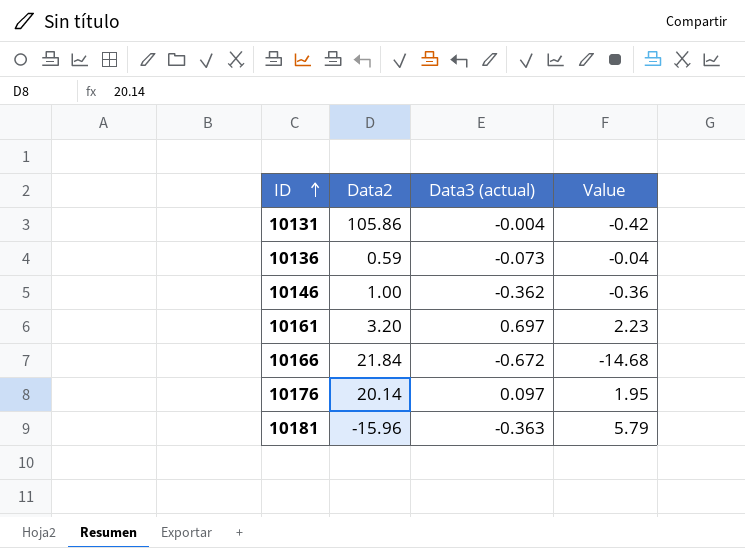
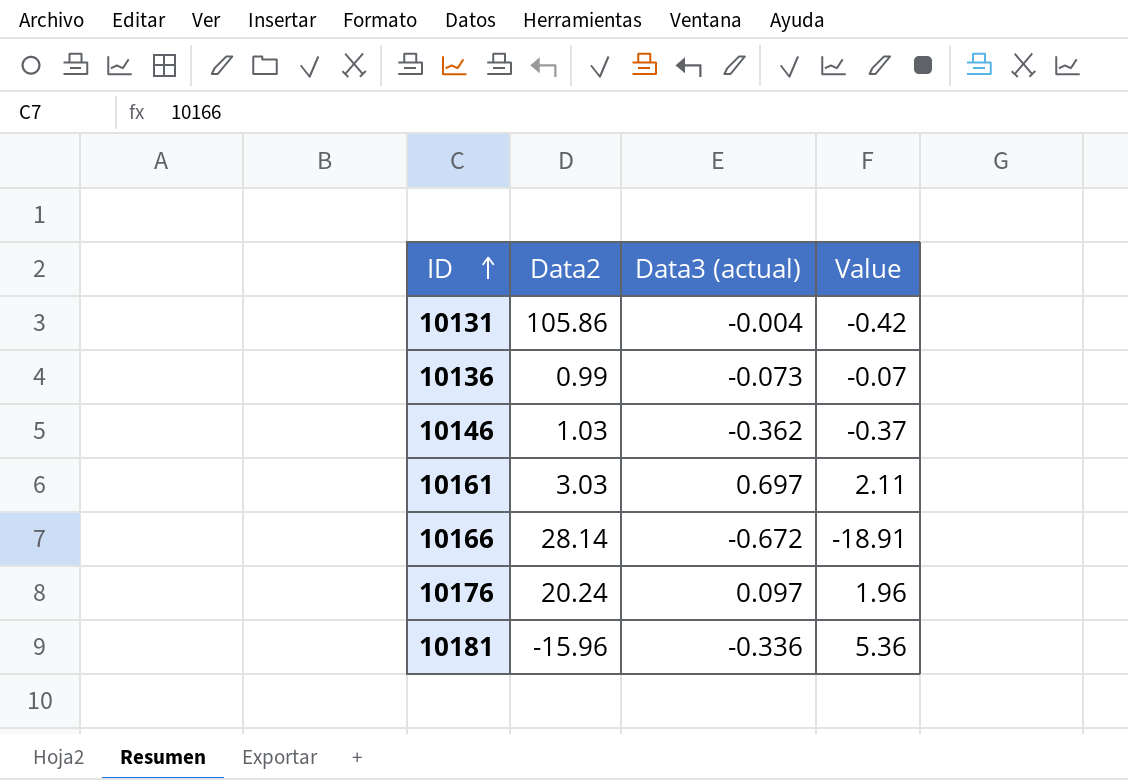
10136 | Data2: 0.59 -> 0.99
10136 | Value: -0.04 -> -0.07
10146 | Data2: 1.00 -> 1.03
10146 | Value: -0.36 -> -0.37
10161 | Data2: 3.20 -> 3.03
10161 | Value: 2.23 -> 2.11
10166 | Data2: 21.84 -> 28.14
10166 | Value: -14.68 -> -18.91
10176 | Data2: 20.14 -> 20.24
10176 | Value: 1.95 -> 1.96
10181 | Data3 (actual): -0.363 -> -0.336
10181 | Value: 5.79 -> 5.36

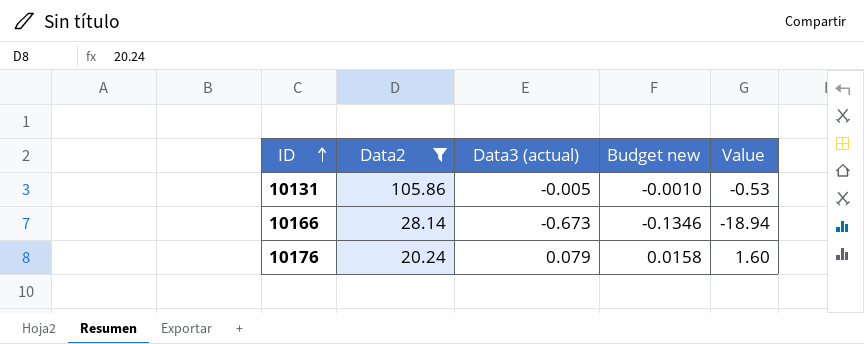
filter: none -> Data2 >= 20.24
column Budget new | formula: none -> [Data3 (actual)] * 0.2
10131 | Data3 (actual): -0.004 -> -0.005
10131 | Value: -0.42 -> -0.53
10166 | Data3 (actual): -0.672 -> -0.673
10166 | Value: -18.91 -> -18.94
10176 | Data3 (actual): 0.097 -> 0.079
10176 | Value: 1.96 -> 1.60

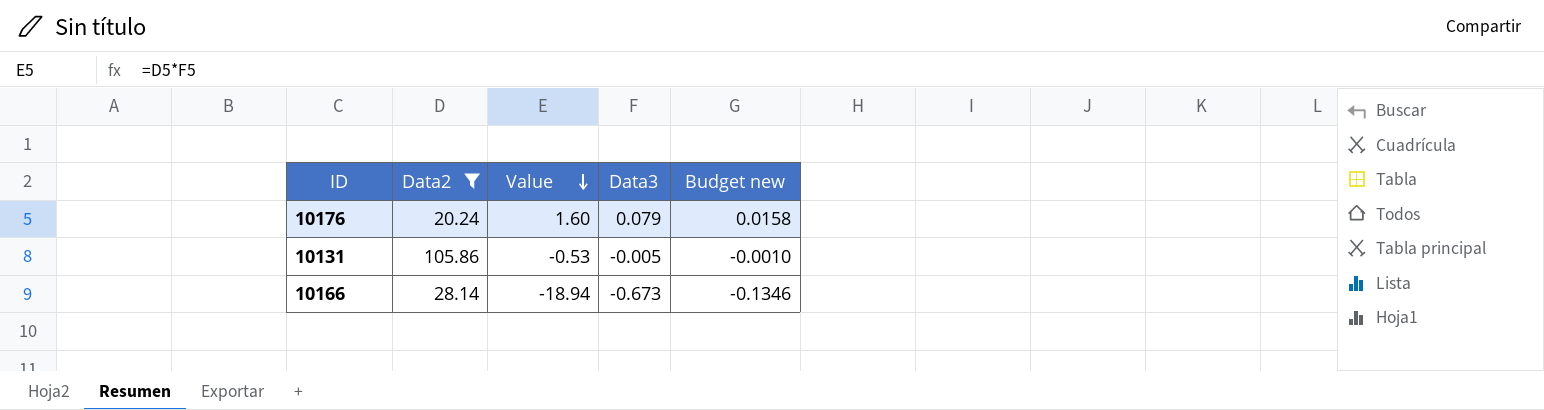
row order: ID ascending -> Value descending
column Value | position: 5 -> 3
column name: Data3 (actual) -> Data3

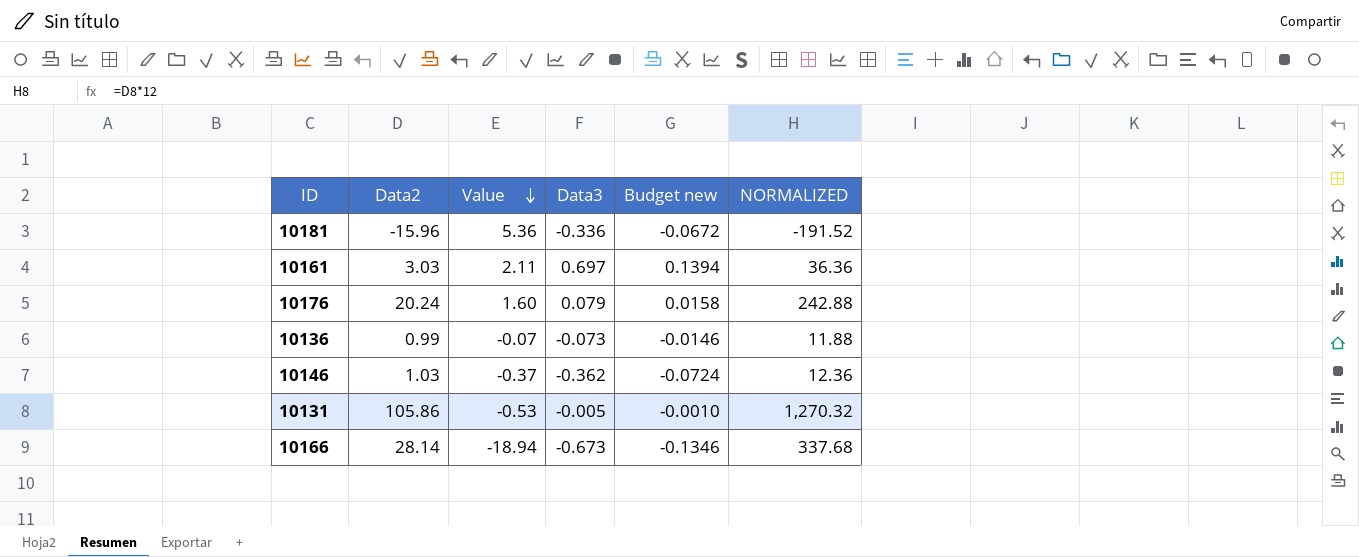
filter: Data2 >= 20.24 -> none
column NORMALIZED | formula: none -> [Data2] * 12

